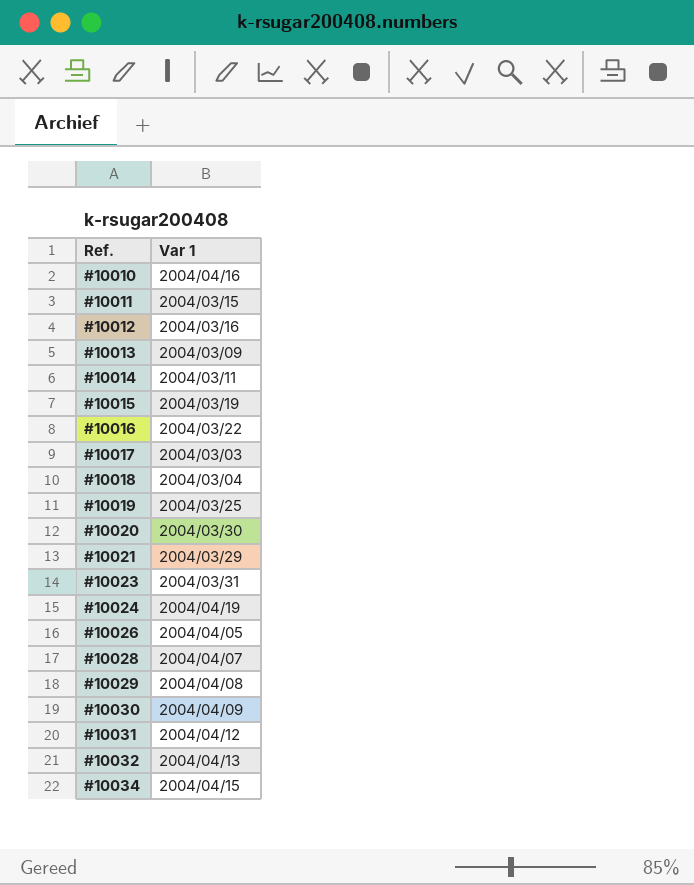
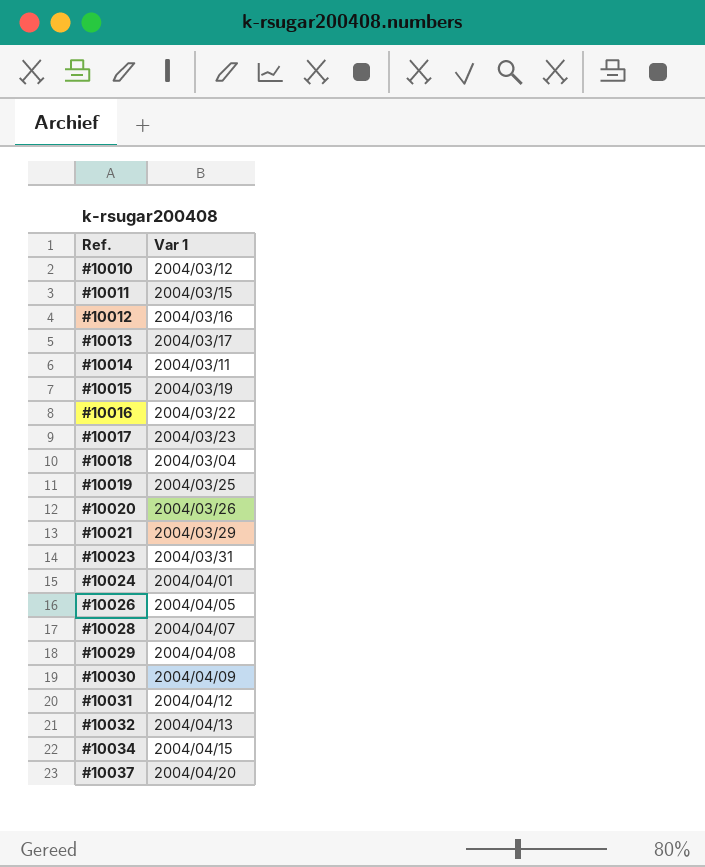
#10010 | Var 1: 2004/04/16 -> 2004/03/12
#10013 | Var 1: 2004/03/09 -> 2004/03/17
#10017 | Var 1: 2004/03/03 -> 2004/03/23
#10020 | Var 1: 2004/03/30 -> 2004/03/26
#10024 | Var 1: 2004/04/19 -> 2004/04/01
row #10037: none -> 2004/04/20

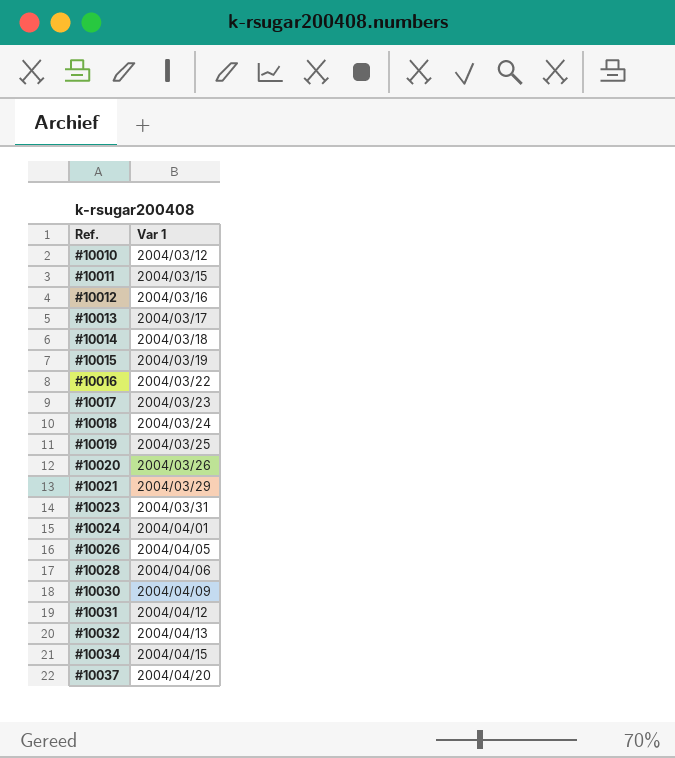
row #10029: 2004/04/08 -> none
#10014 | Var 1: 2004/03/11 -> 2004/03/18
#10018 | Var 1: 2004/03/04 -> 2004/03/24
#10028 | Var 1: 2004/04/07 -> 2004/04/06

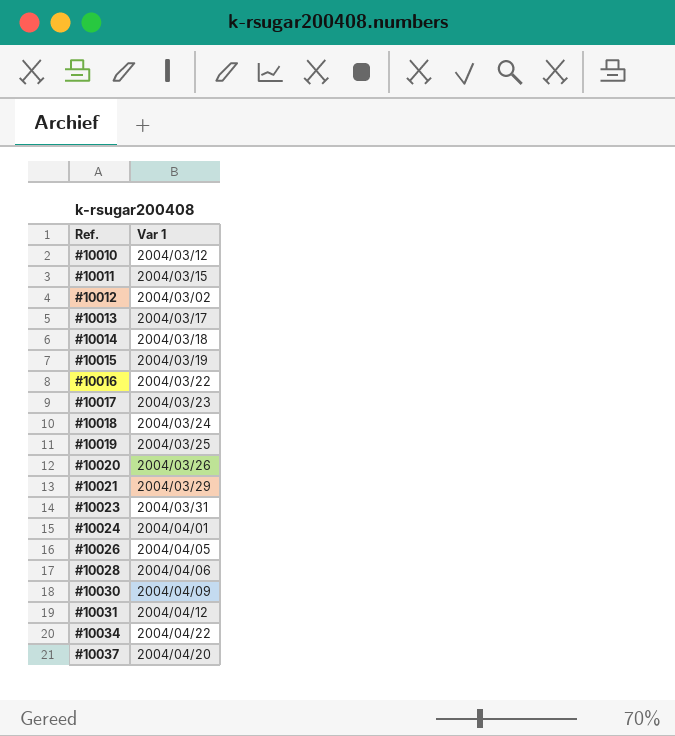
row #10032: 2004/04/13 -> none
#10012 | Var 1: 2004/03/16 -> 2004/03/02
#10034 | Var 1: 2004/04/15 -> 2004/04/22

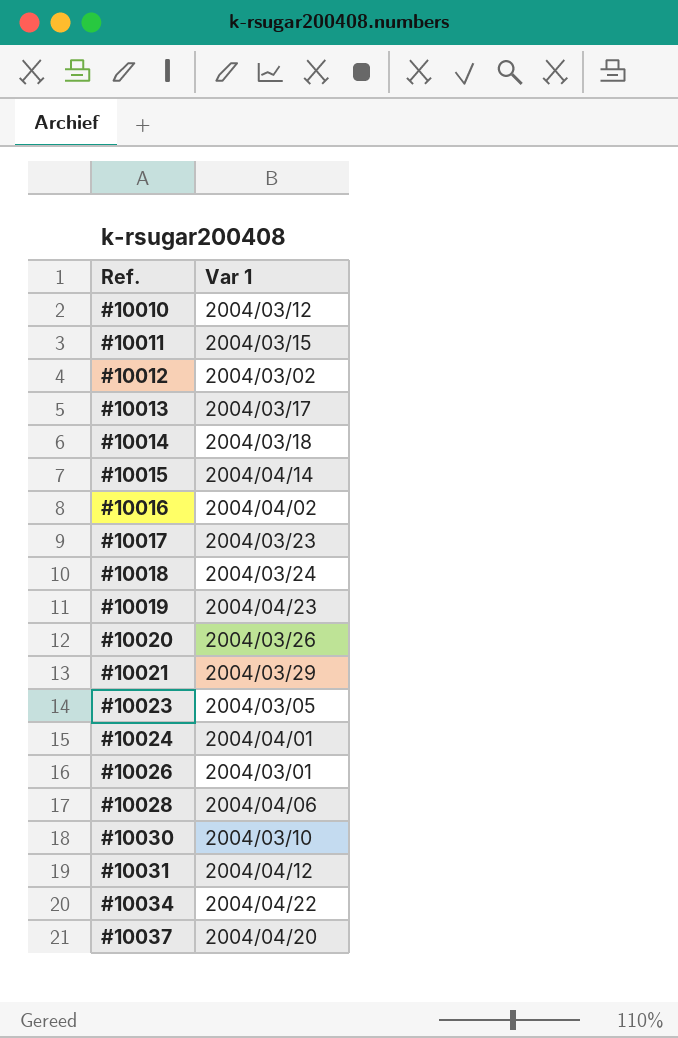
#10015 | Var 1: 2004/03/19 -> 2004/04/14
#10016 | Var 1: 2004/03/22 -> 2004/04/02
#10019 | Var 1: 2004/03/25 -> 2004/04/23
#10023 | Var 1: 2004/03/31 -> 2004/03/05
#10026 | Var 1: 2004/04/05 -> 2004/03/01
#10030 | Var 1: 2004/04/09 -> 2004/03/10

